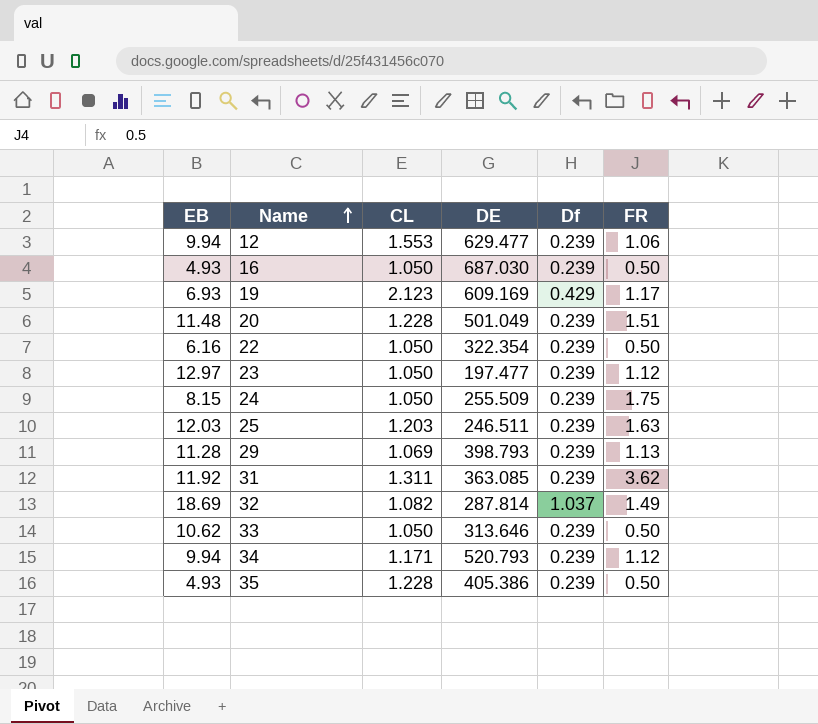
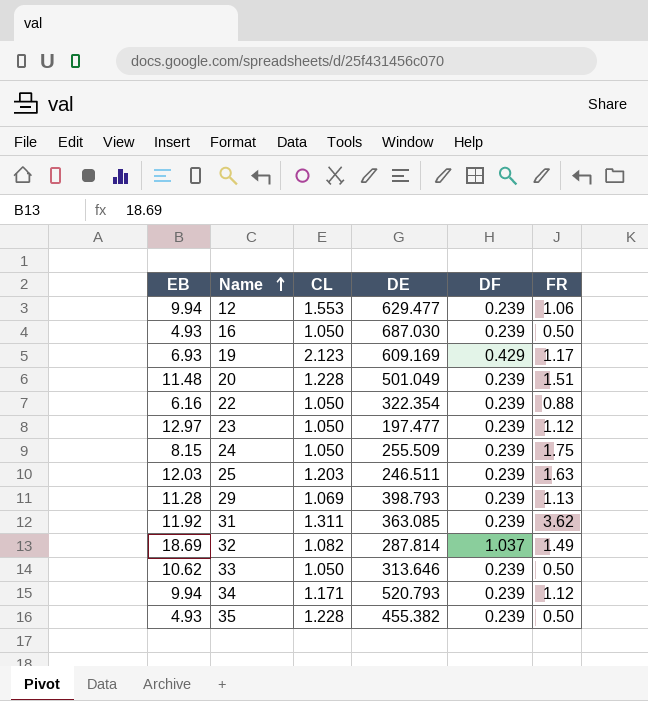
column name: Df -> DF
22 | FR: 0.50 -> 0.88
35 | DE: 405.386 -> 455.382

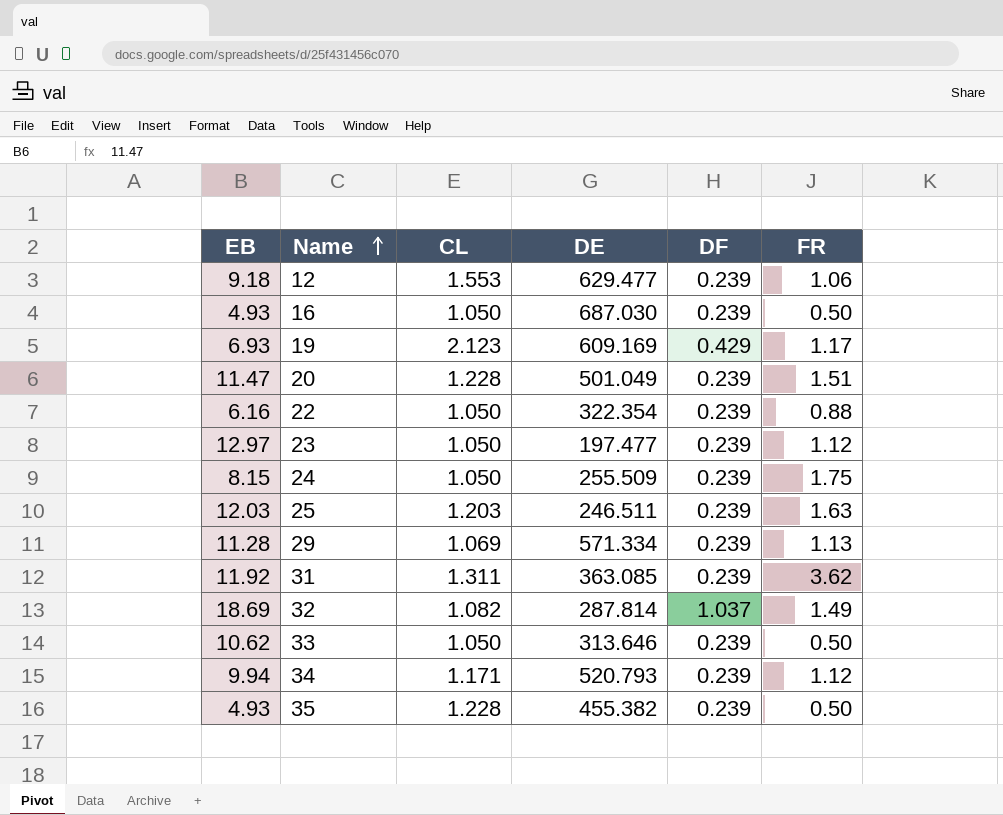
12 | EB: 9.94 -> 9.18
20 | EB: 11.48 -> 11.47
29 | DE: 398.793 -> 571.334

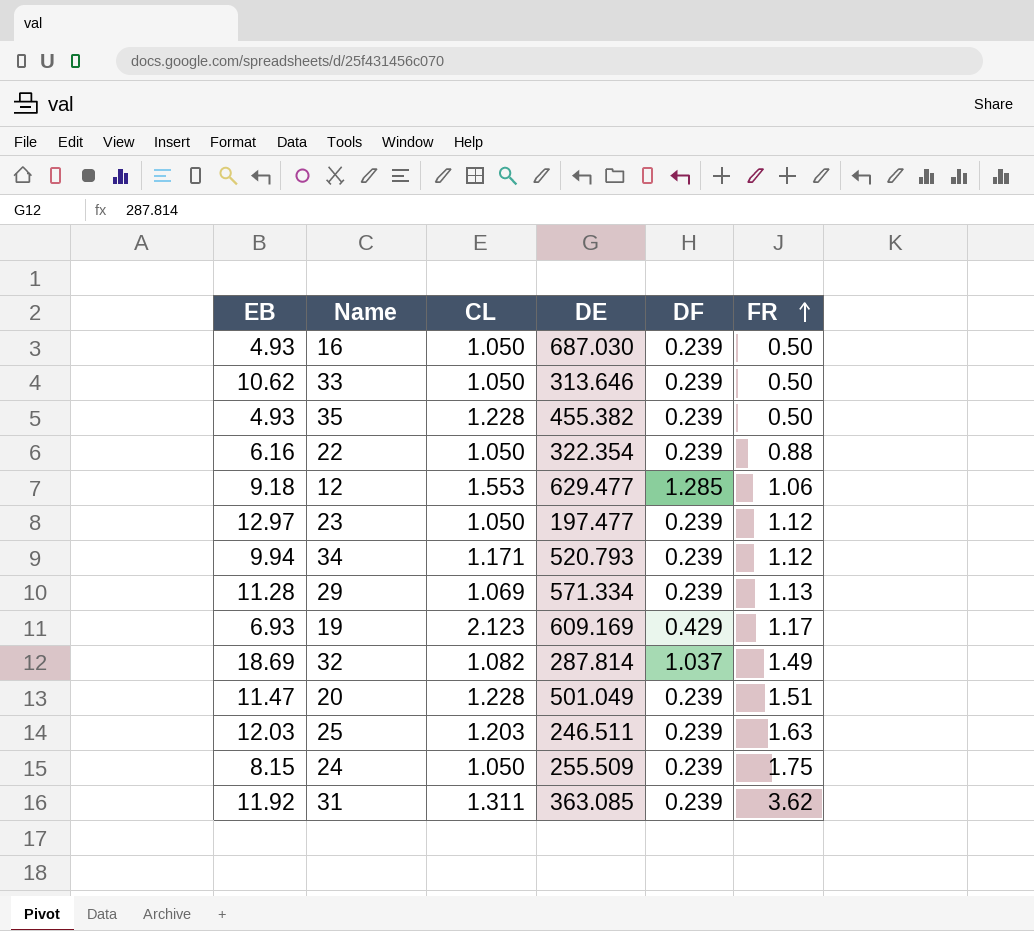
row order: Name ascending -> FR ascending
12 | DF: 0.239 -> 1.285

